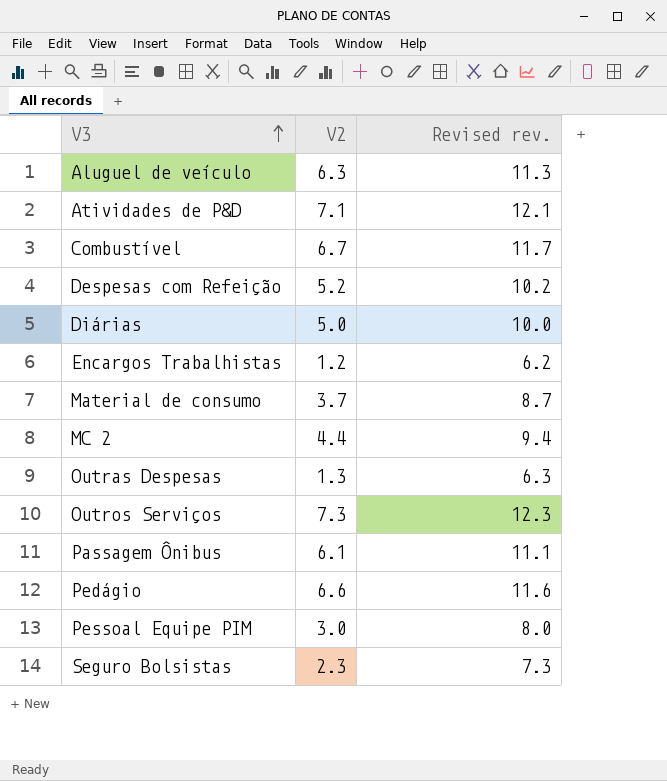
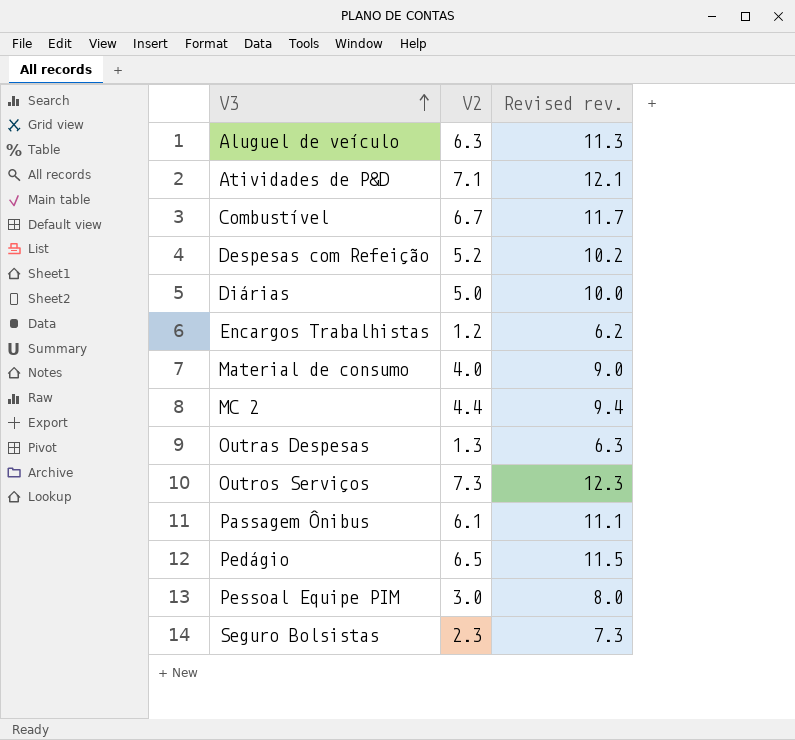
Material de consumo | V2: 3.7 -> 4.0
Material de consumo | Revised rev.: 8.7 -> 9.0
Pedágio | V2: 6.6 -> 6.5
Pedágio | Revised rev.: 11.6 -> 11.5

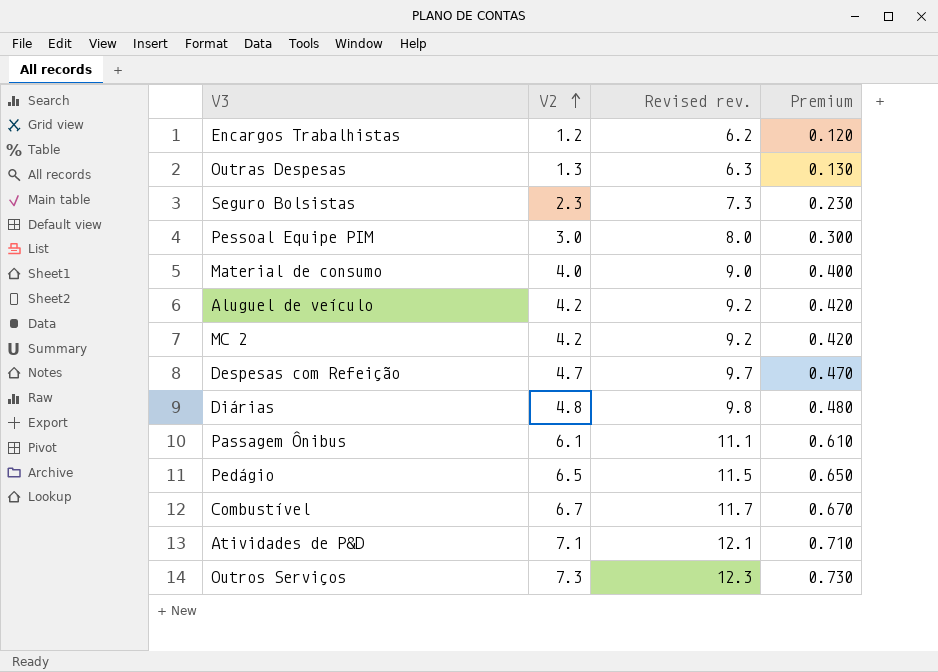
row order: V3 ascending -> V2 ascending
column Premium | formula: none -> [V2] * 0.1
Aluguel de veículo | V2: 6.3 -> 4.2
Aluguel de veículo | Revised rev.: 11.3 -> 9.2
MC 2 | V2: 4.4 -> 4.2
MC 2 | Revised rev.: 9.4 -> 9.2
Despesas com Refeição | V2: 5.2 -> 4.7
Despesas com Refeição | Revised rev.: 10.2 -> 9.7
Diárias | V2: 5.0 -> 4.8
Diárias | Revised rev.: 10.0 -> 9.8

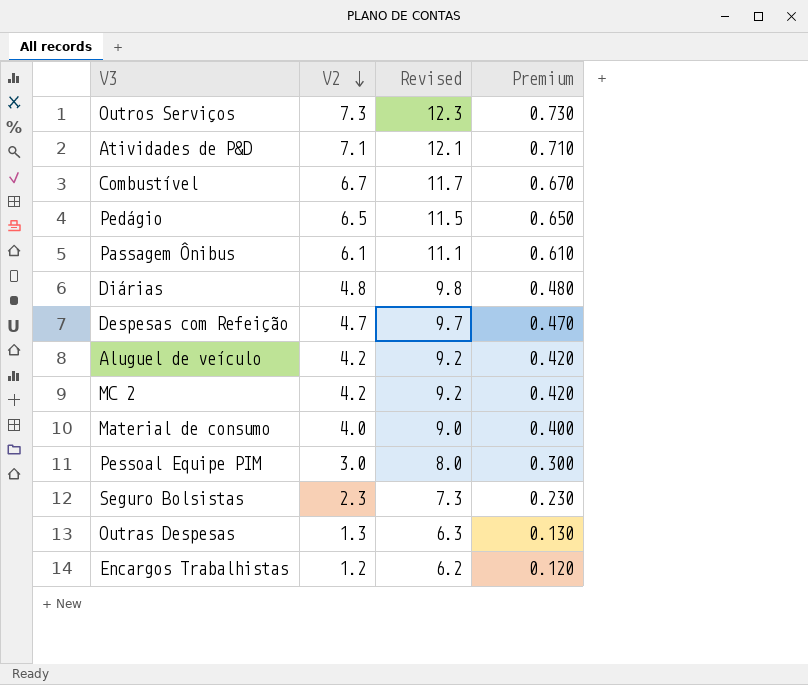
row order: V2 ascending -> V2 descending
column name: Revised rev. -> Revised

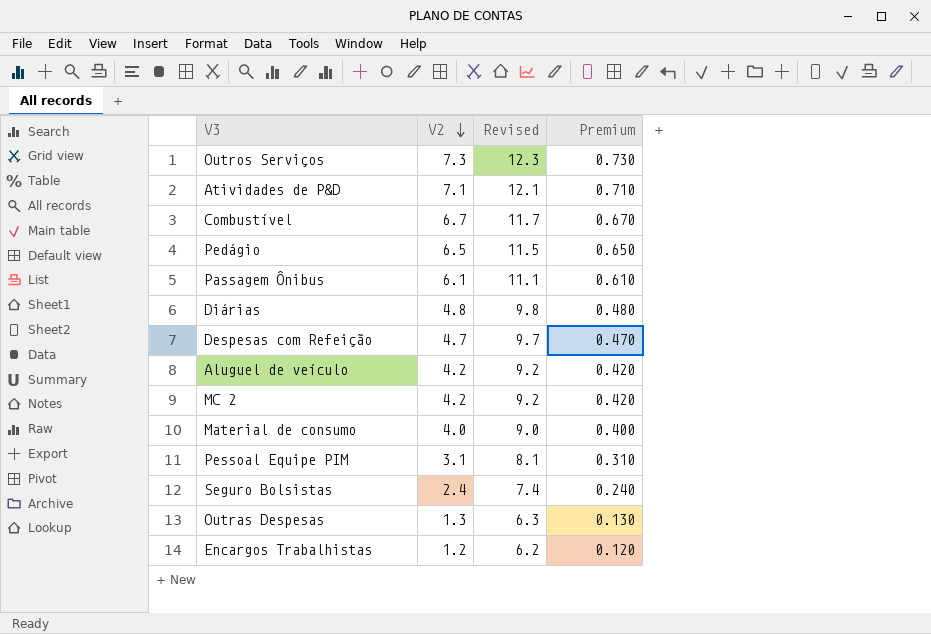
Pessoal Equipe PIM | V2: 3.0 -> 3.1
Pessoal Equipe PIM | Revised: 8.0 -> 8.1
Pessoal Equipe PIM | Premium: 0.300 -> 0.310
Seguro Bolsistas | V2: 2.3 -> 2.4
Seguro Bolsistas | Revised: 7.3 -> 7.4
Seguro Bolsistas | Premium: 0.230 -> 0.240

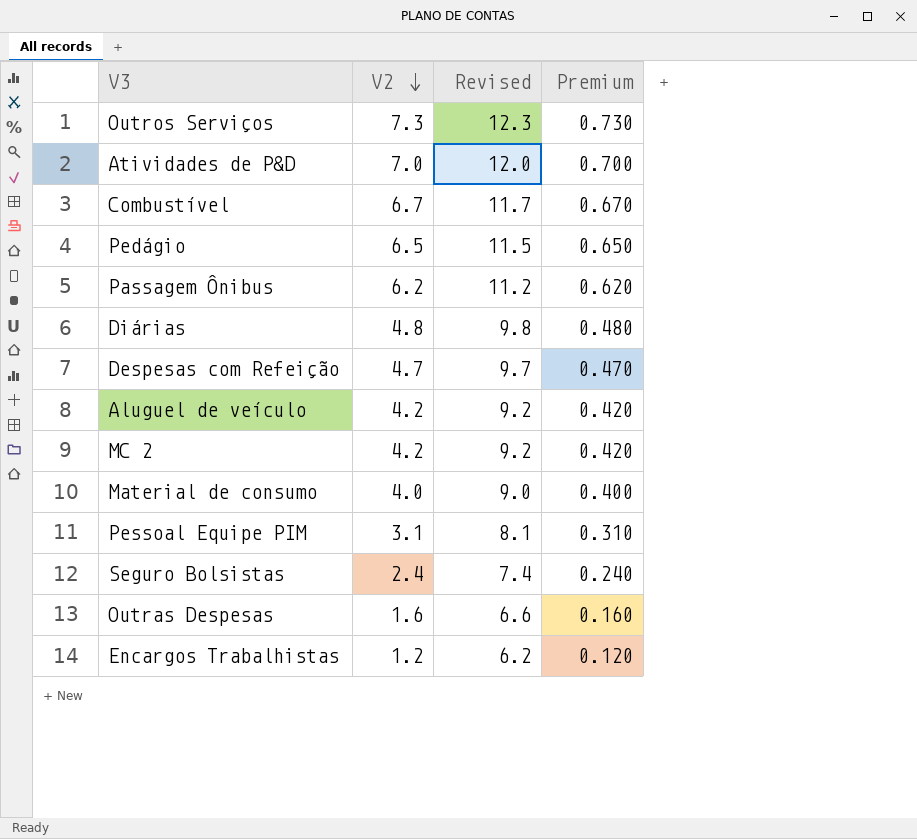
Atividades de P&D | V2: 7.1 -> 7.0
Atividades de P&D | Revised: 12.1 -> 12.0
Atividades de P&D | Premium: 0.710 -> 0.700
Passagem Ônibus | V2: 6.1 -> 6.2
Passagem Ônibus | Revised: 11.1 -> 11.2
Passagem Ônibus | Premium: 0.610 -> 0.620
Outras Despesas | V2: 1.3 -> 1.6
Outras Despesas | Revised: 6.3 -> 6.6
Outras Despesas | Premium: 0.130 -> 0.160

